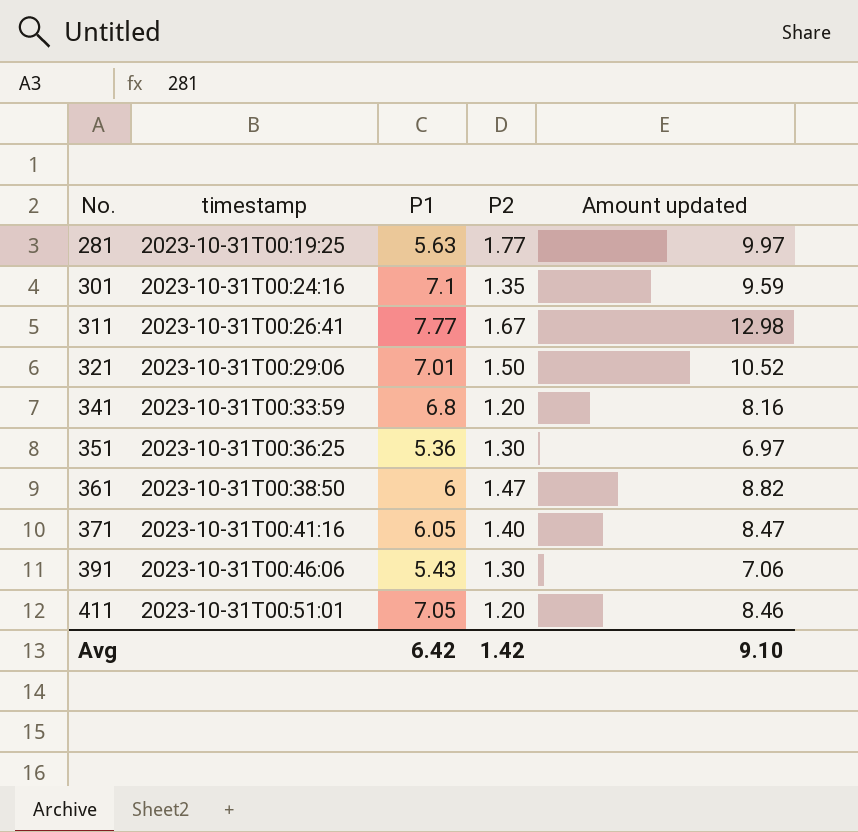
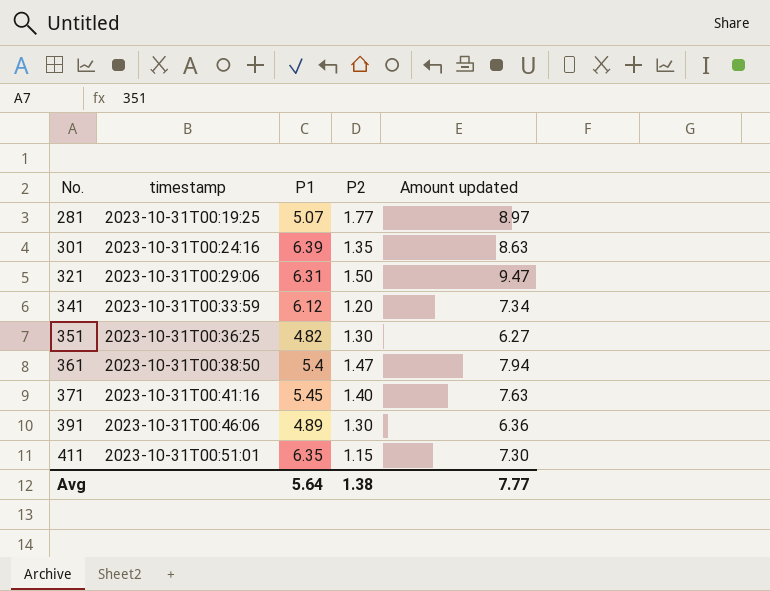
row 311: 2023-10-31T00:26:41 | 7.77 | 1.67 | 12.98 -> none
281 | P1: 5.63 -> 5.07
281 | Amount updated: 9.97 -> 8.97
301 | P1: 7.1 -> 6.39
301 | Amount updated: 9.59 -> 8.63
321 | P1: 7.01 -> 6.31
321 | Amount updated: 10.52 -> 9.47
341 | P1: 6.8 -> 6.12
341 | Amount updated: 8.16 -> 7.34
351 | P1: 5.36 -> 4.82
351 | Amount updated: 6.97 -> 6.27
361 | P1: 6 -> 5.4
361 | Amount updated: 8.82 -> 7.94
371 | P1: 6.05 -> 5.45
371 | Amount updated: 8.47 -> 7.63
391 | P1: 5.43 -> 4.89
391 | Amount updated: 7.06 -> 6.36
411 | P1: 7.05 -> 6.35
411 | P2: 1.20 -> 1.15
411 | Amount updated: 8.46 -> 7.30
Avg | P1: 6.42 -> 5.64
Avg | P2: 1.42 -> 1.38
Avg | Amount updated: 9.10 -> 7.77

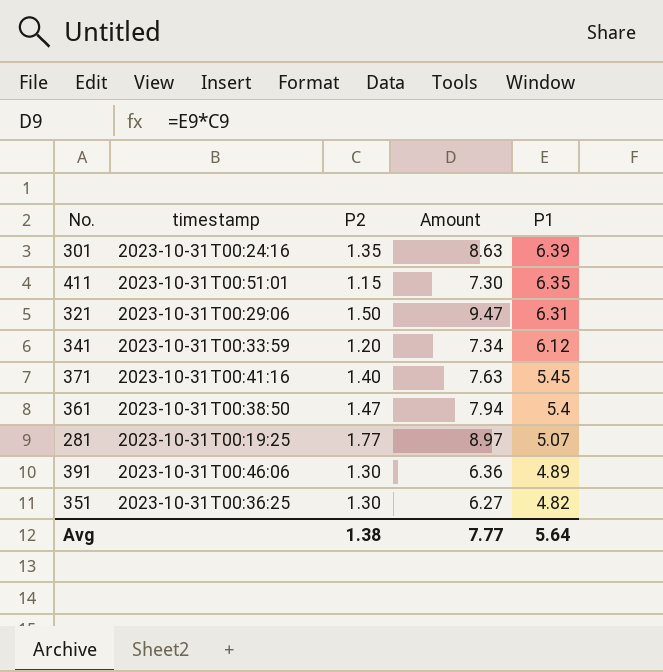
row order: No. ascending -> P1 descending
column name: Amount updated -> Amount
column P1 | position: 3 -> 5

